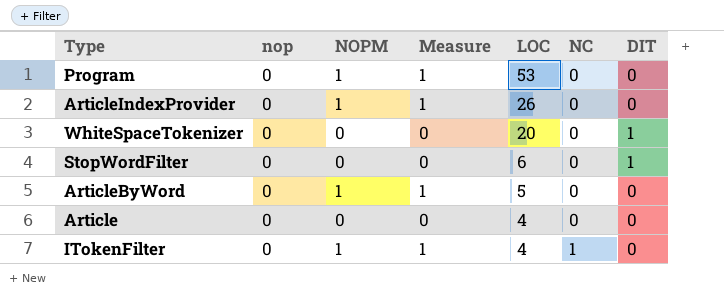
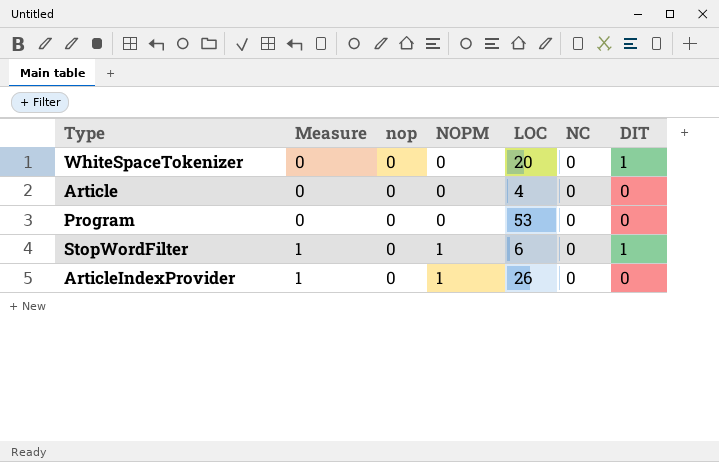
row order: LOC descending -> Measure ascending
column Measure | position: 4 -> 2
row ArticleByWord: 0 | 1 | 1 | 5 | 0 | 0 -> none
row ITokenFilter: 0 | 1 | 1 | 4 | 1 | 0 -> none
Program | Measure: 1 -> 0
Program | NOPM: 1 -> 0
StopWordFilter | Measure: 0 -> 1
StopWordFilter | NOPM: 0 -> 1

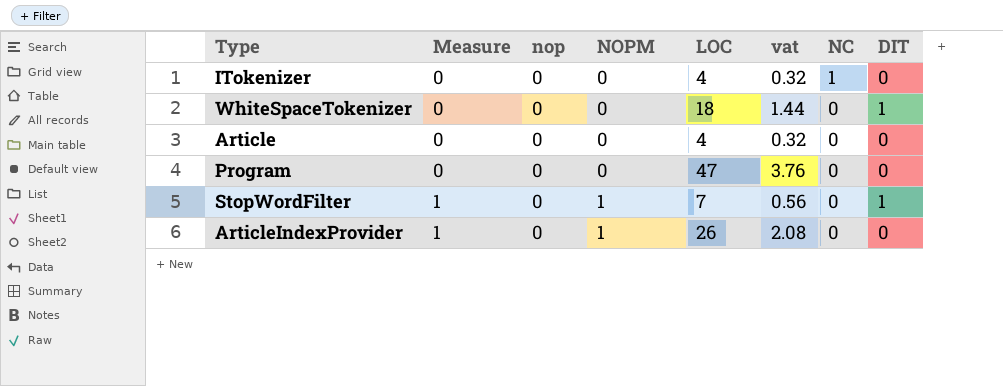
column vat | formula: none -> [LOC] * 0.08
row ITokenizer: none -> 0 | 0 | 0 | 4 | 0.32 | 1 | 0
WhiteSpaceTokenizer | LOC: 20 -> 18
Program | LOC: 53 -> 47
StopWordFilter | LOC: 6 -> 7

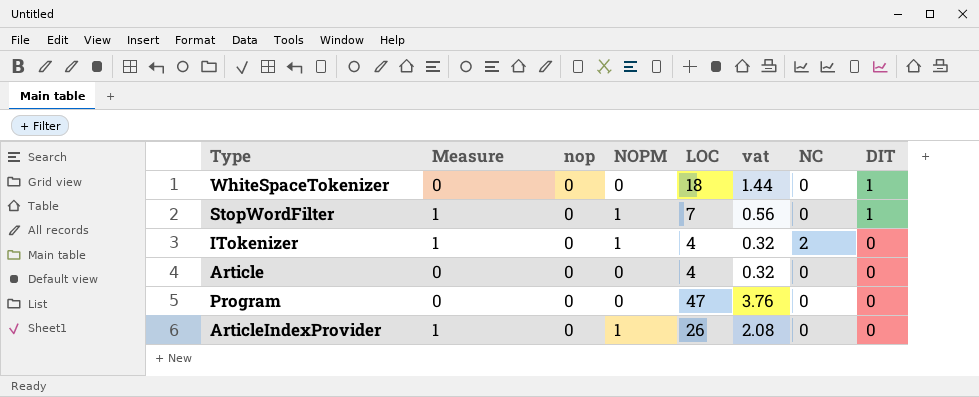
row order: Measure ascending -> DIT descending
ITokenizer | Measure: 0 -> 1
ITokenizer | NOPM: 0 -> 1
ITokenizer | NC: 1 -> 2

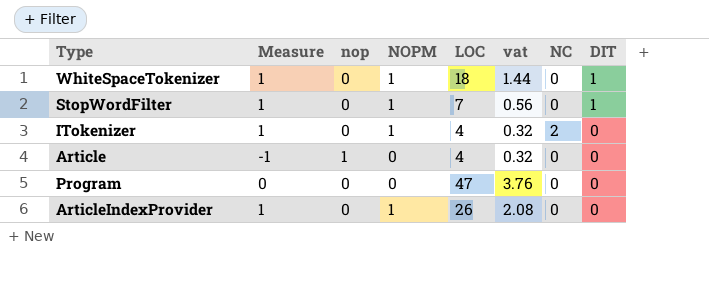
WhiteSpaceTokenizer | Measure: 0 -> 1
WhiteSpaceTokenizer | NOPM: 0 -> 1
Article | Measure: 0 -> -1
Article | nop: 0 -> 1

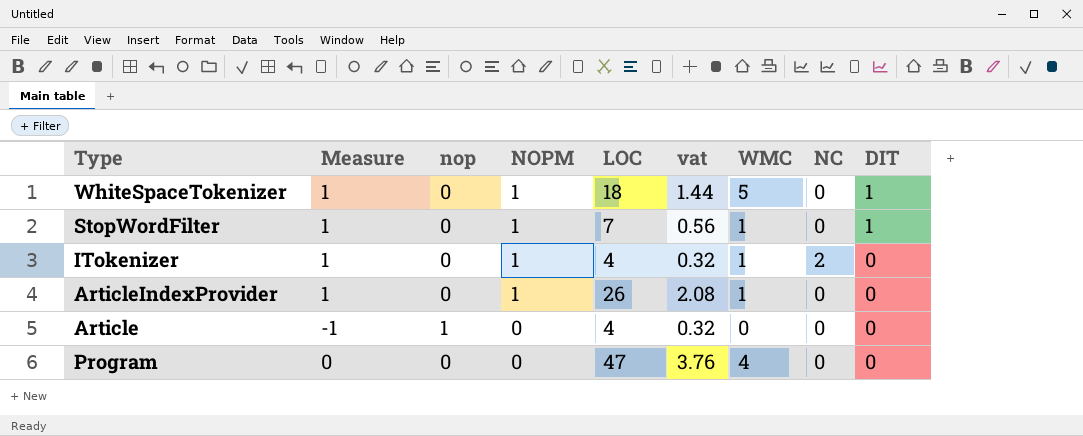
row order: DIT descending -> NOPM descending
column WMC | position: none -> 7

